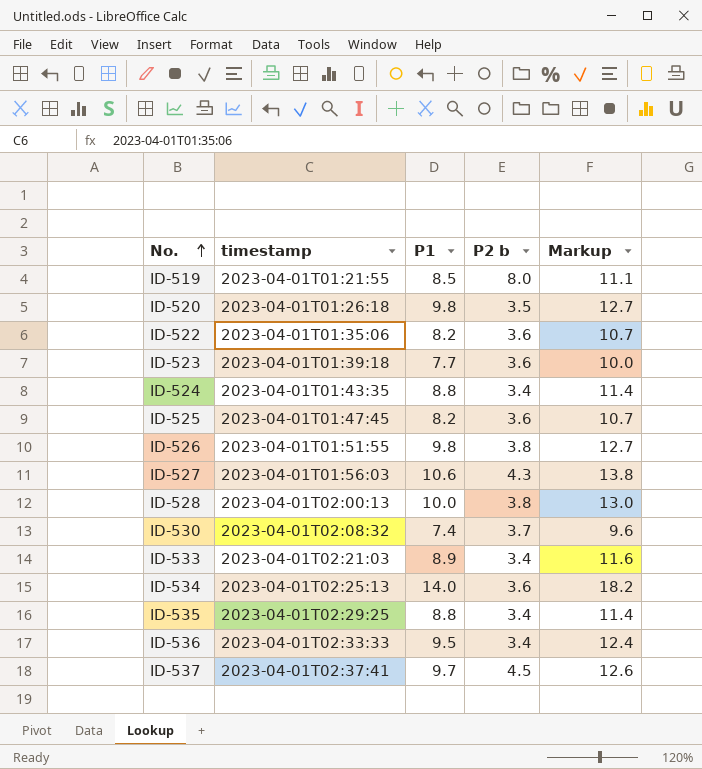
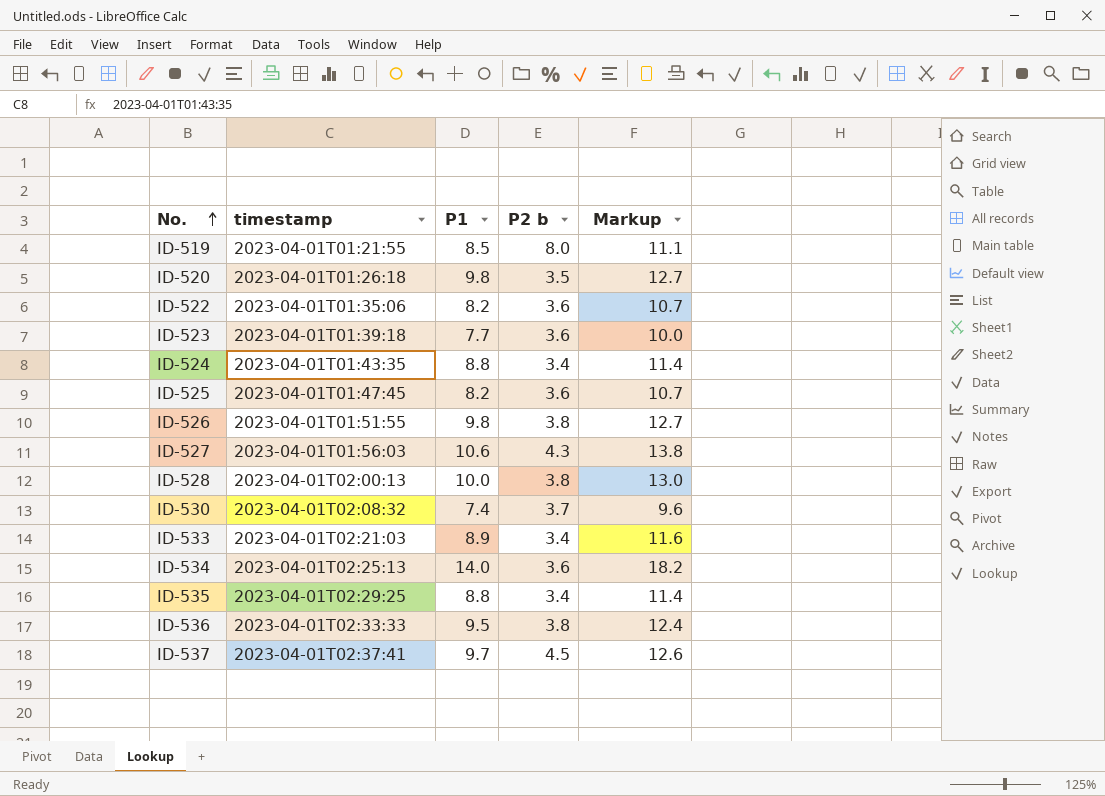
ID-536 | P2 b: 3.4 -> 3.8

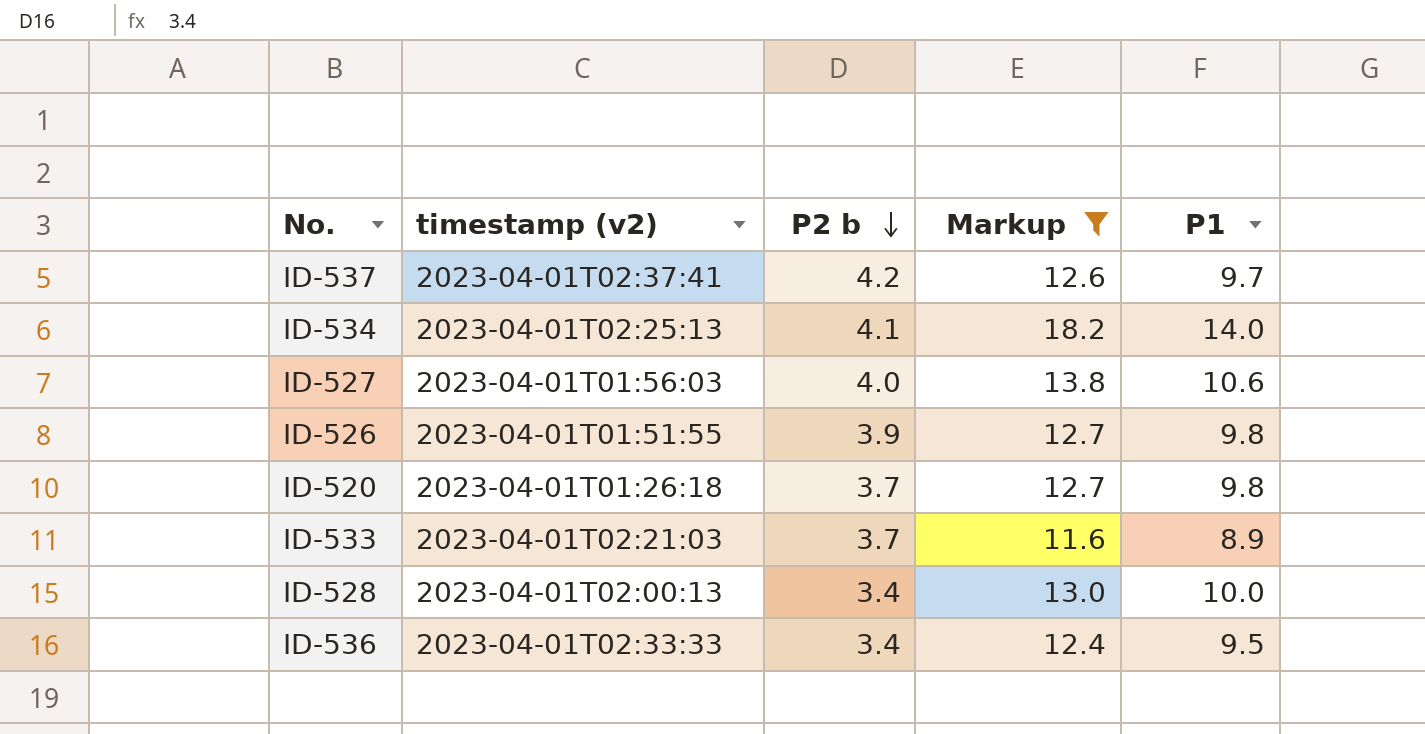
filter: none -> Markup >= 11.6
row order: No. ascending -> P2 b descending
column name: timestamp -> timestamp (v2)
column P1 | position: 3 -> 5
ID-537 | P2 b: 4.5 -> 4.2
ID-534 | P2 b: 3.6 -> 4.1
ID-527 | P2 b: 4.3 -> 4.0
ID-526 | P2 b: 3.8 -> 3.9
ID-520 | P2 b: 3.5 -> 3.7
ID-533 | P2 b: 3.4 -> 3.7
ID-528 | P2 b: 3.8 -> 3.4
ID-536 | P2 b: 3.8 -> 3.4

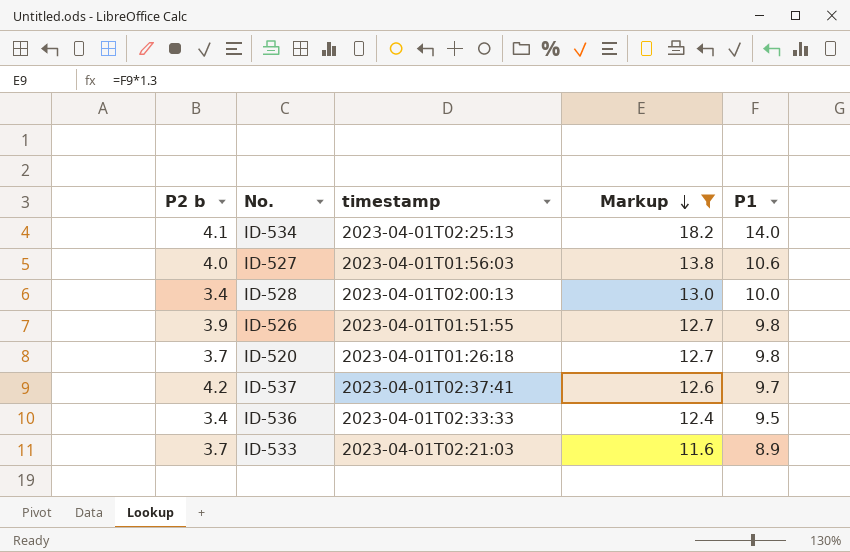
row order: P2 b descending -> Markup descending
column P2 b | position: 3 -> 1
column name: timestamp (v2) -> timestamp

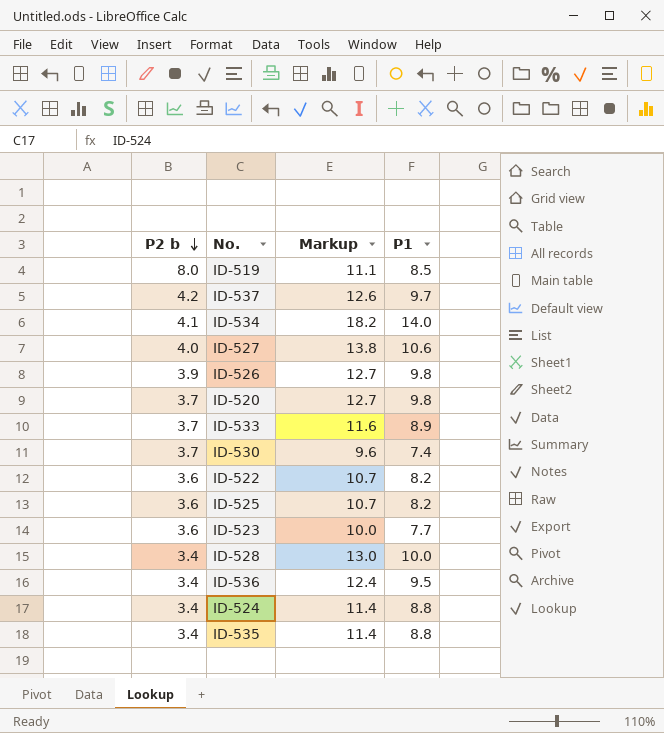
filter: Markup >= 11.6 -> none
row order: Markup descending -> P2 b descending
column timestamp | position: 3 -> none

